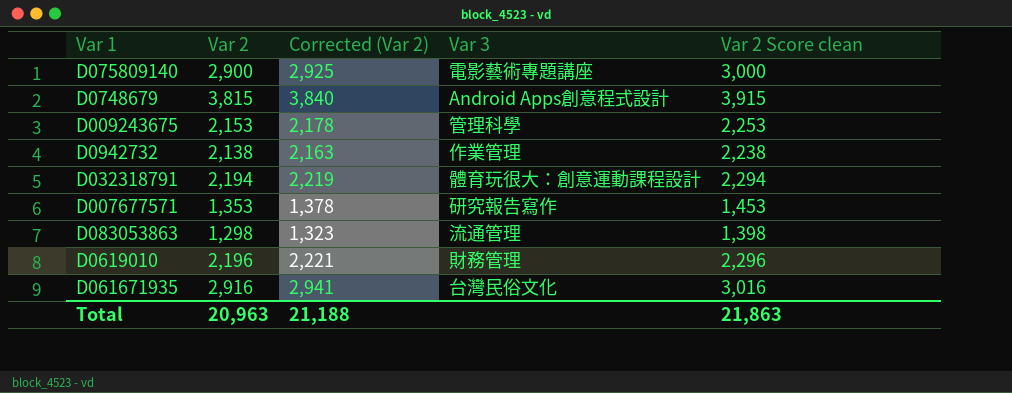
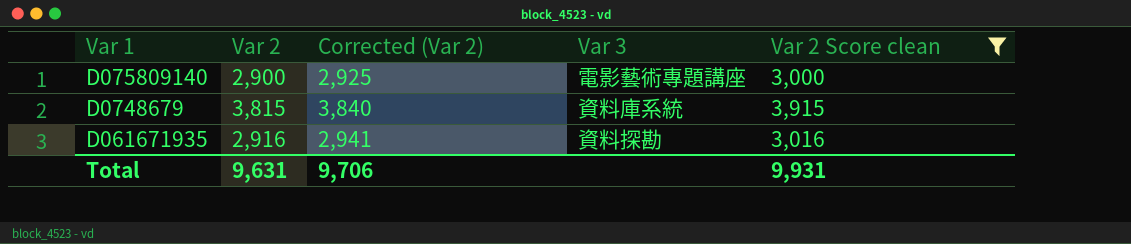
filter: none -> Var 2 Score clean >= 3,000
D0748679 | Var 3: Android Apps創意程式設計 -> 資料庫系統
D061671935 | Var 3: 台灣民俗文化 -> 資料探勘
Total | Var 2: 20,963 -> 9,631
Total | Corrected (Var 2): 21,188 -> 9,706
Total | Var 2 Score clean: 21,863 -> 9,931

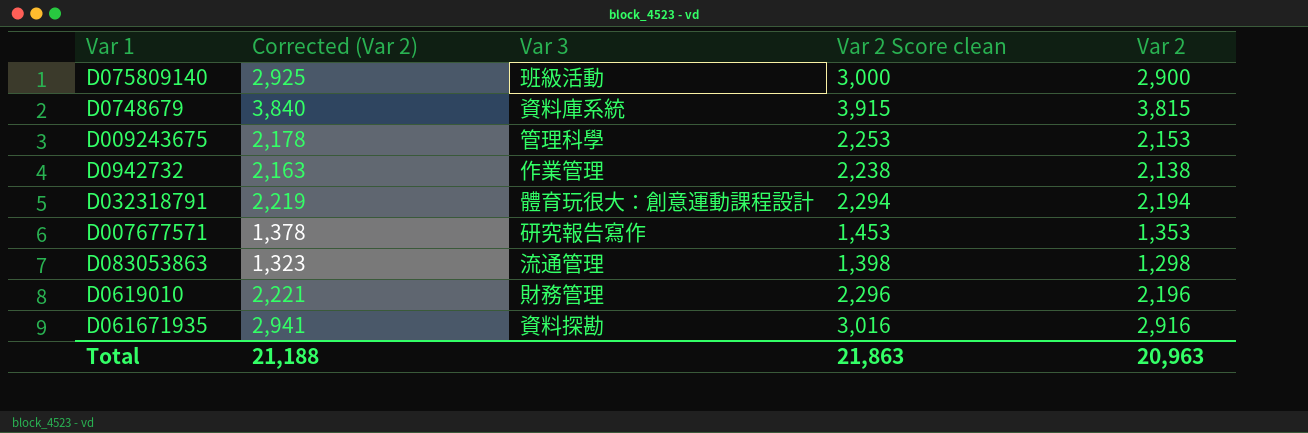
filter: Var 2 Score clean >= 3,000 -> none
column Var 2 | position: 2 -> 5
D075809140 | Var 3: 電影藝術專題講座 -> 班級活動
Total | Corrected (Var 2): 9,706 -> 21,188
Total | Var 2 Score clean: 9,931 -> 21,863
Total | Var 2: 9,631 -> 20,963

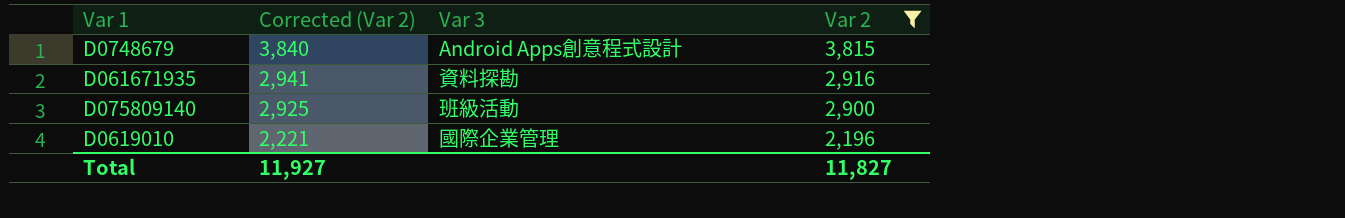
filter: none -> Var 2 >= 2,196
row order: none -> Corrected (Var 2) descending
column Var 2 Score clean | formula: [Var 2] + 100 -> none
D0748679 | Var 3: 資料庫系統 -> Android Apps創意程式設計
D0619010 | Var 3: 財務管理 -> 國際企業管理
Total | Corrected (Var 2): 21,188 -> 11,927
Total | Var 2: 20,963 -> 11,827

